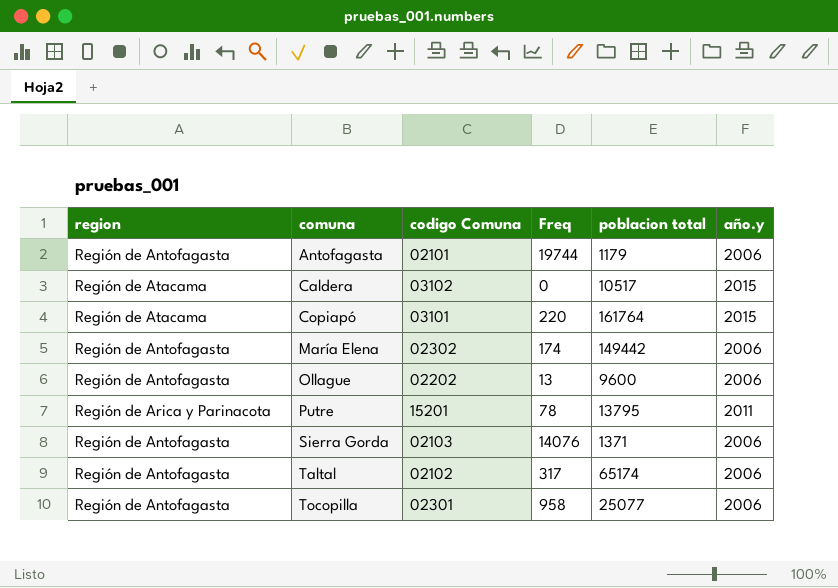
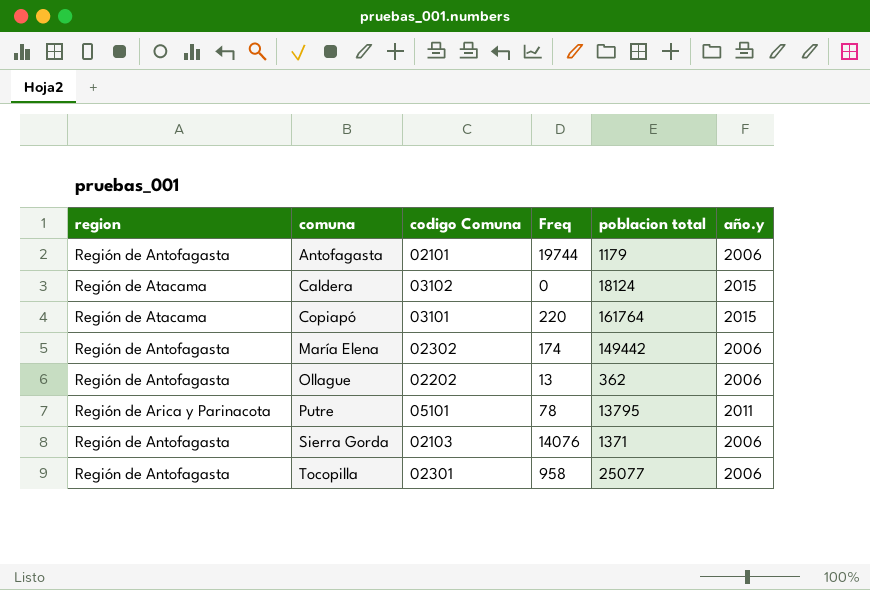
row Taltal: Región de Antofagasta | 02102 | 317 | 65174 | 2006 -> none
Caldera | poblacion total: 10517 -> 18124
Ollague | poblacion total: 9600 -> 362
Putre | codigo Comuna: 15201 -> 05101

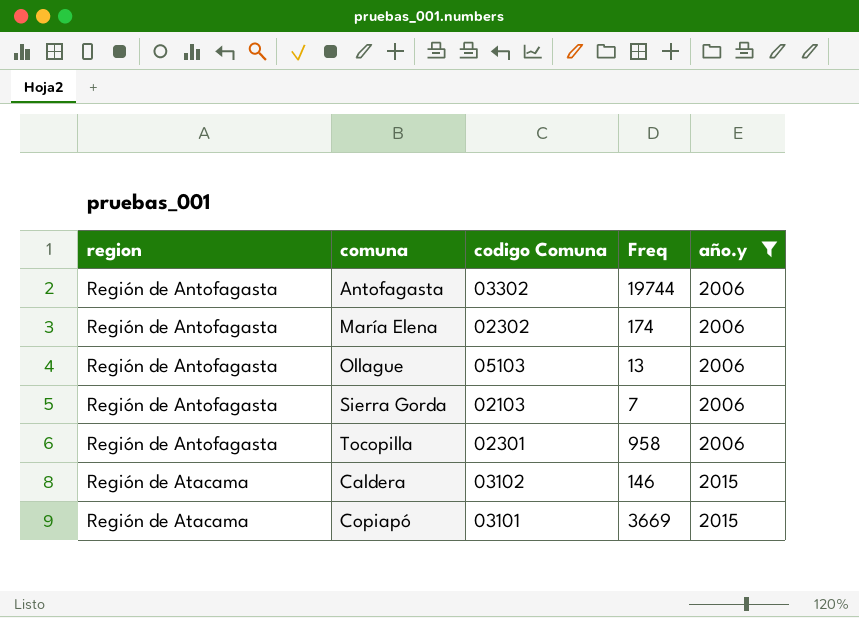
filter: none -> año.y != 2011
row order: comuna ascending -> region ascending
column poblacion total | position: 5 -> none
Antofagasta | codigo Comuna: 02101 -> 03302
Ollague | codigo Comuna: 02202 -> 05103
Sierra Gorda | Freq: 14076 -> 7
Caldera | Freq: 0 -> 146
Copiapó | Freq: 220 -> 3669

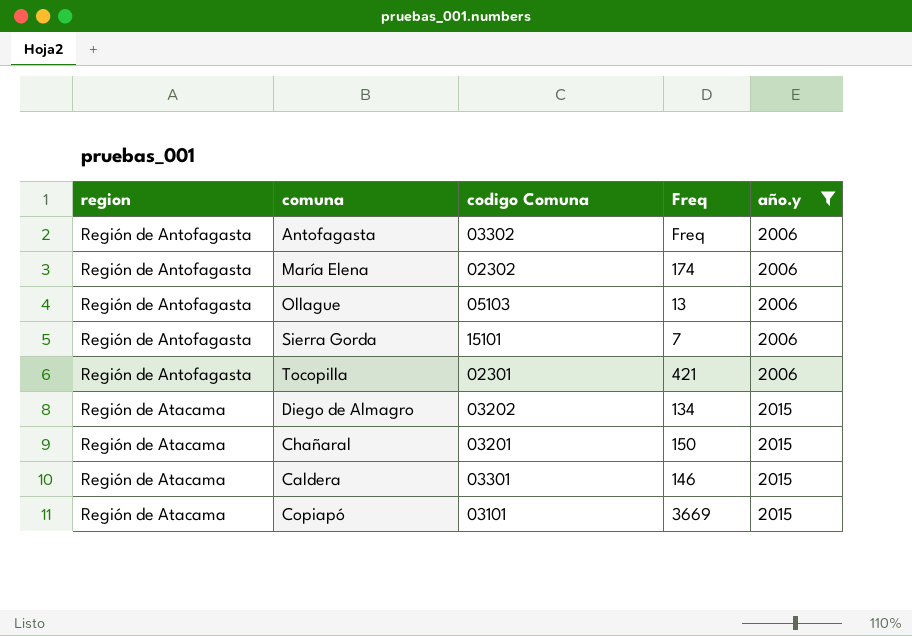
Antofagasta | Freq: 19744 -> Freq
Sierra Gorda | codigo Comuna: 02103 -> 15101
Tocopilla | Freq: 958 -> 421
row Diego de Almagro: none -> Región de Atacama | 03202 | 134 | 2015
row Chañaral: none -> Región de Atacama | 03201 | 150 | 2015
Caldera | codigo Comuna: 03102 -> 03301

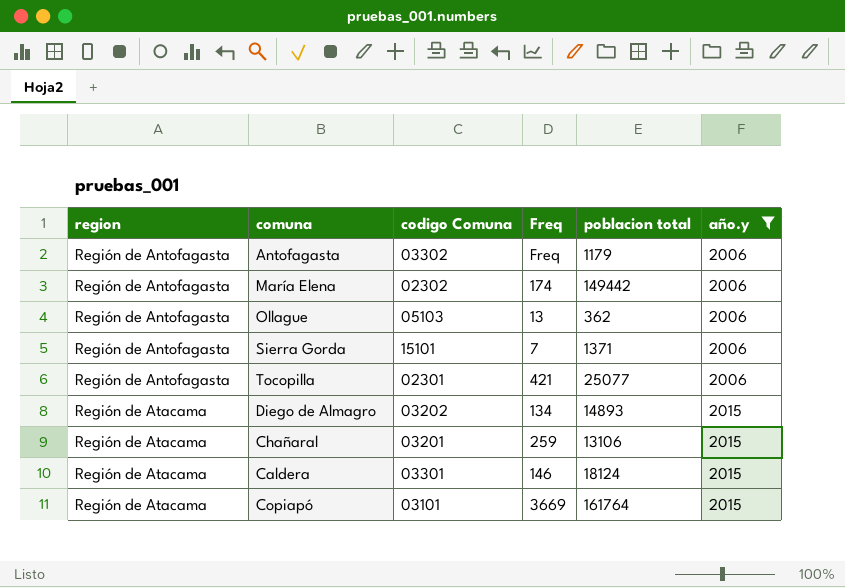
column poblacion total | position: none -> 5
Chañaral | Freq: 150 -> 259

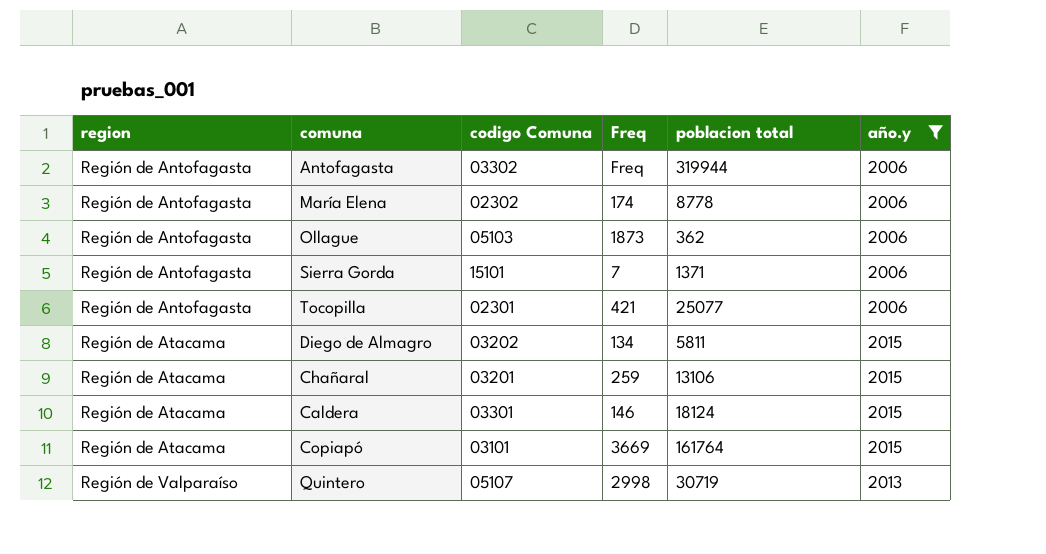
Antofagasta | poblacion total: 1179 -> 319944
María Elena | poblacion total: 149442 -> 8778
Ollague | Freq: 13 -> 1873
Diego de Almagro | poblacion total: 14893 -> 5811
row Quintero: none -> Región de Valparaíso | 05107 | 2998 | 30719 | 2013

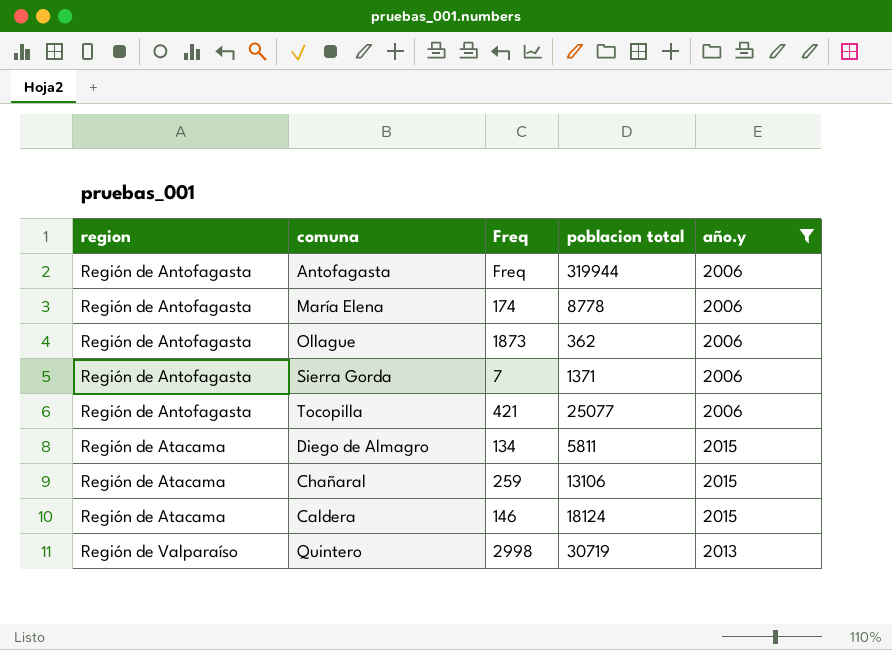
column codigo Comuna | position: 3 -> none
row Copiapó: Región de Atacama | 03101 | 3669 | 161764 | 2015 -> none

